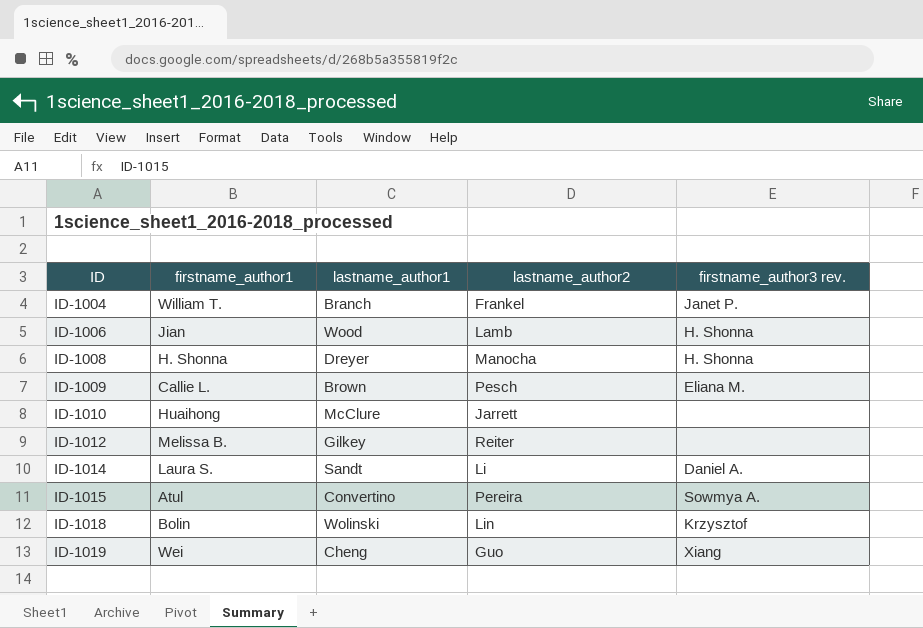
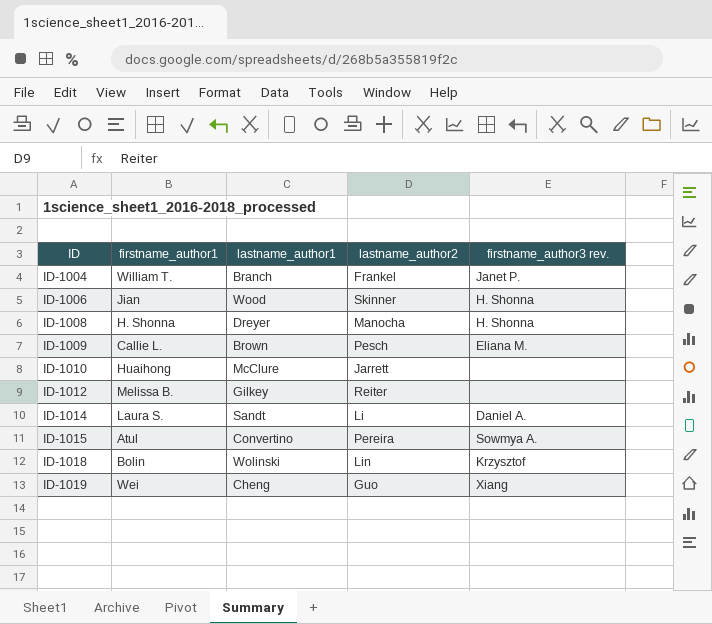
ID-1006 | lastname_author2: Lamb -> Skinner

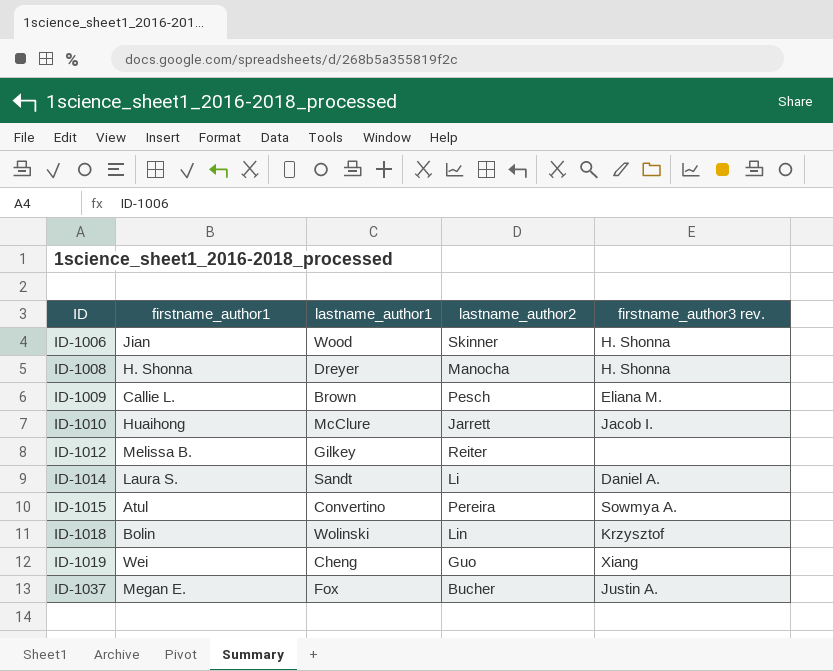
row ID-1004: William T. | Branch | Frankel | Janet P. -> none
ID-1010 | firstname_author3 rev.: none -> Jacob I.
row ID-1037: none -> Megan E. | Fox | Bucher | Justin A.

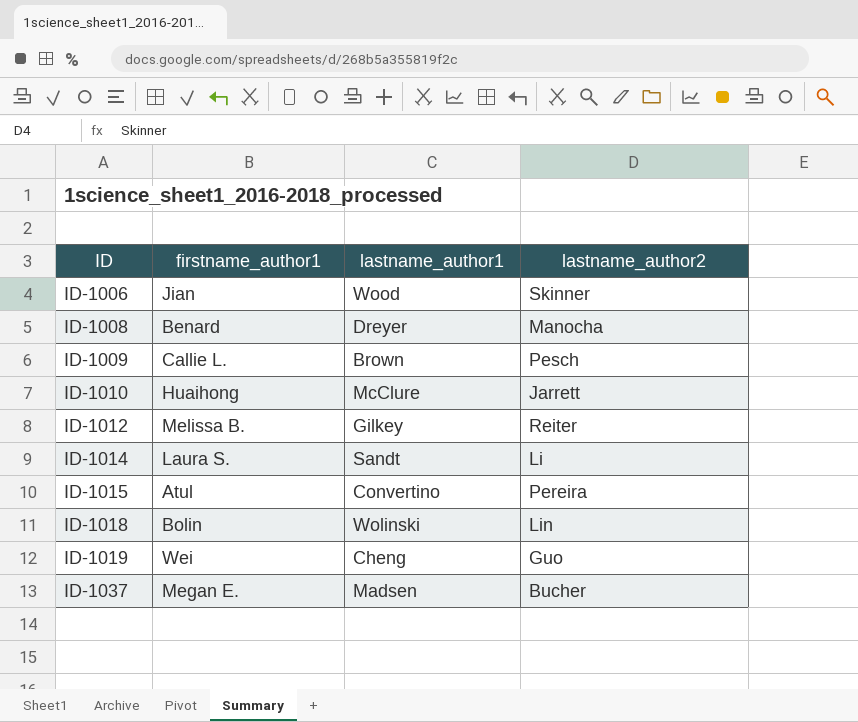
column firstname_author3 rev. | position: 5 -> none
ID-1008 | firstname_author1: H. Shonna -> Benard
ID-1037 | lastname_author1: Fox -> Madsen

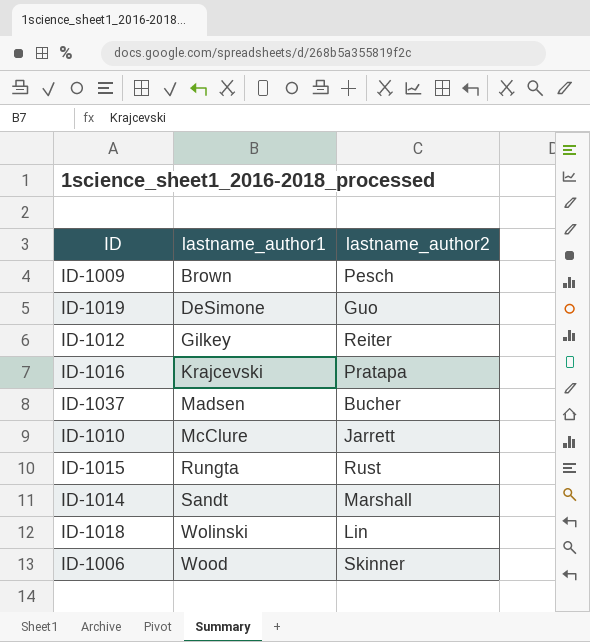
row order: ID ascending -> lastname_author1 ascending
column firstname_author1 | position: 2 -> none
row ID-1008: Benard | Dreyer | Manocha -> none
ID-1019 | lastname_author1: Cheng -> DeSimone
row ID-1016: none -> Krajcevski | Pratapa
ID-1015 | lastname_author1: Convertino -> Rungta
ID-1015 | lastname_author2: Pereira -> Rust
ID-1014 | lastname_author2: Li -> Marshall

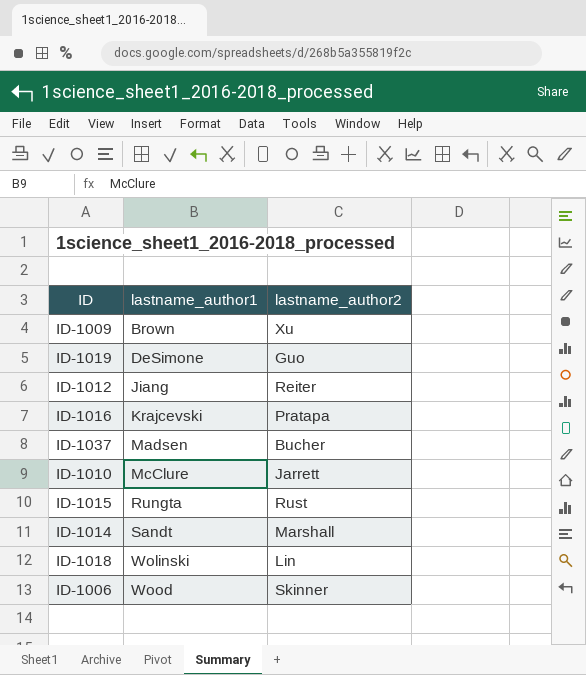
ID-1009 | lastname_author2: Pesch -> Xu
ID-1012 | lastname_author1: Gilkey -> Jiang

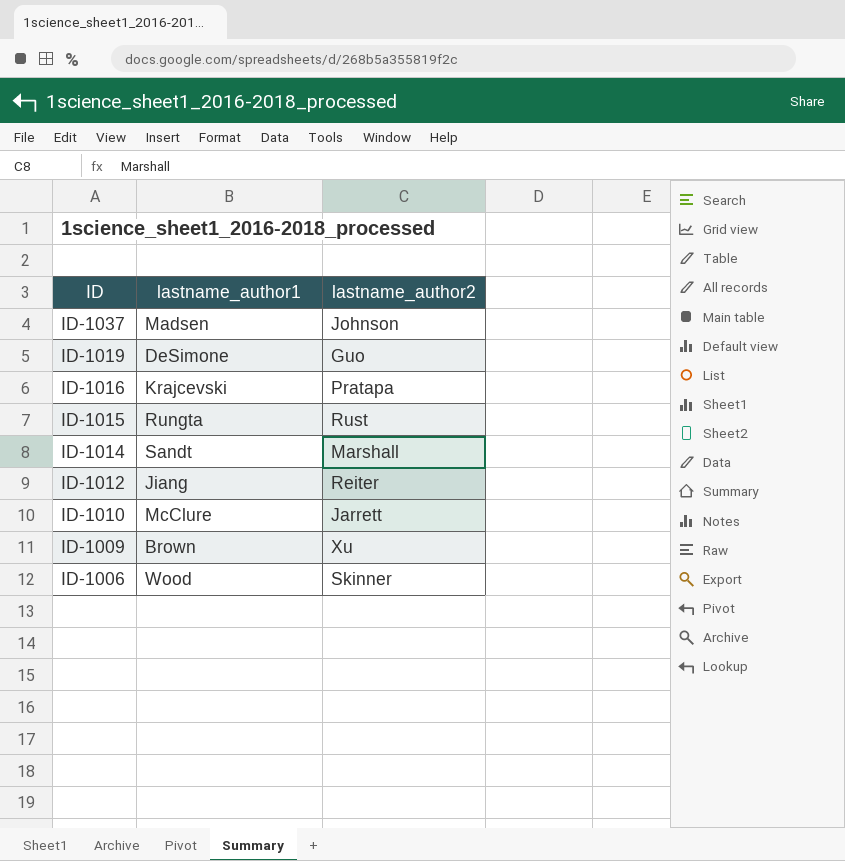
row order: lastname_author1 ascending -> ID descending
row ID-1018: Wolinski | Lin -> none
ID-1037 | lastname_author2: Bucher -> Johnson

